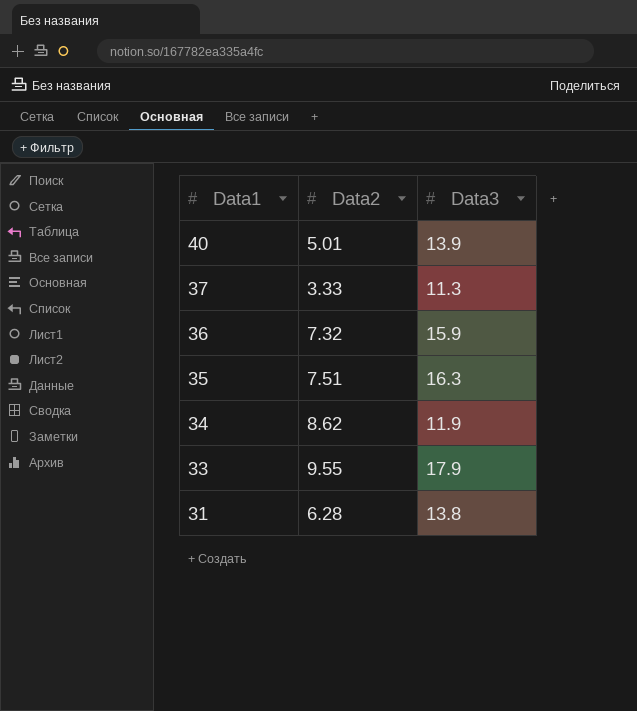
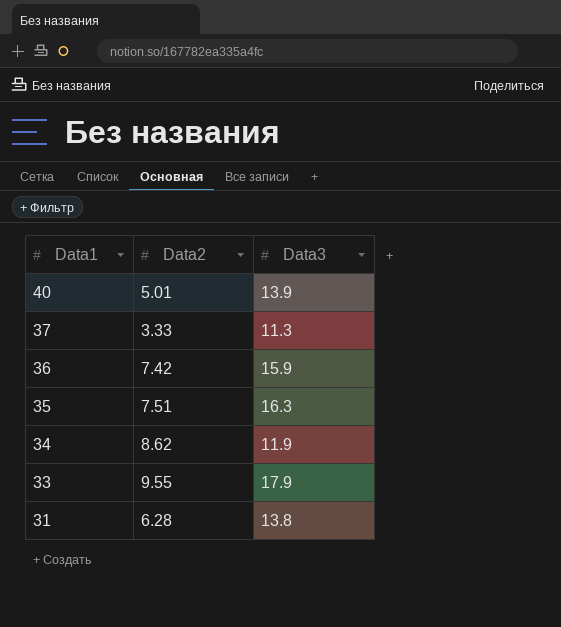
36 | Data2: 7.32 -> 7.42

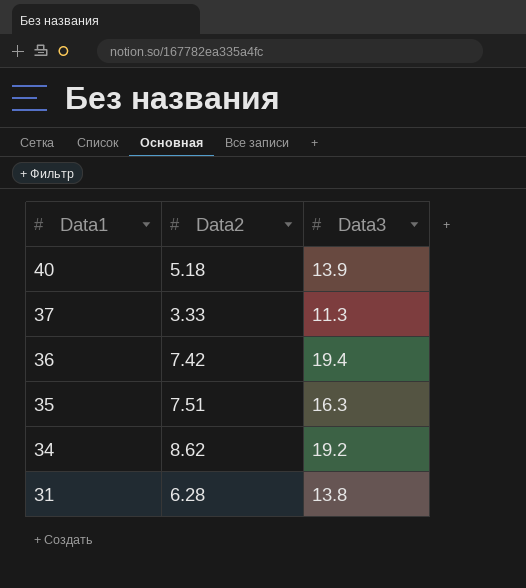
row 33: 9.55 | 17.9 -> none
40 | Data2: 5.01 -> 5.18
36 | Data3: 15.9 -> 19.4
34 | Data3: 11.9 -> 19.2

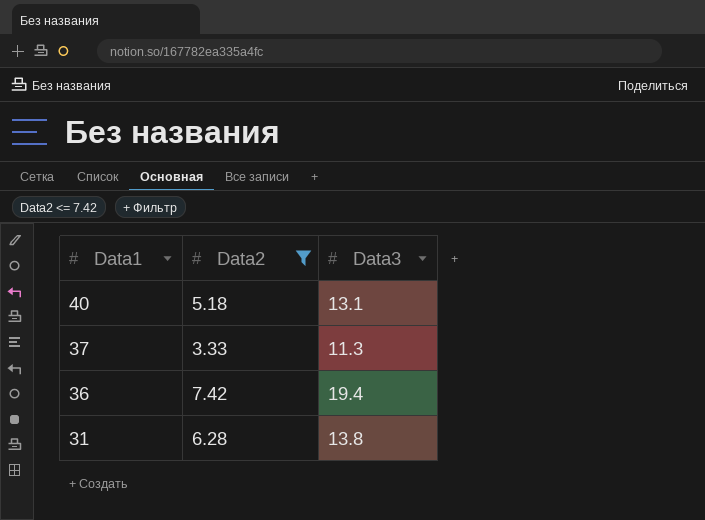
filter: none -> Data2 <= 7.42
40 | Data3: 13.9 -> 13.1

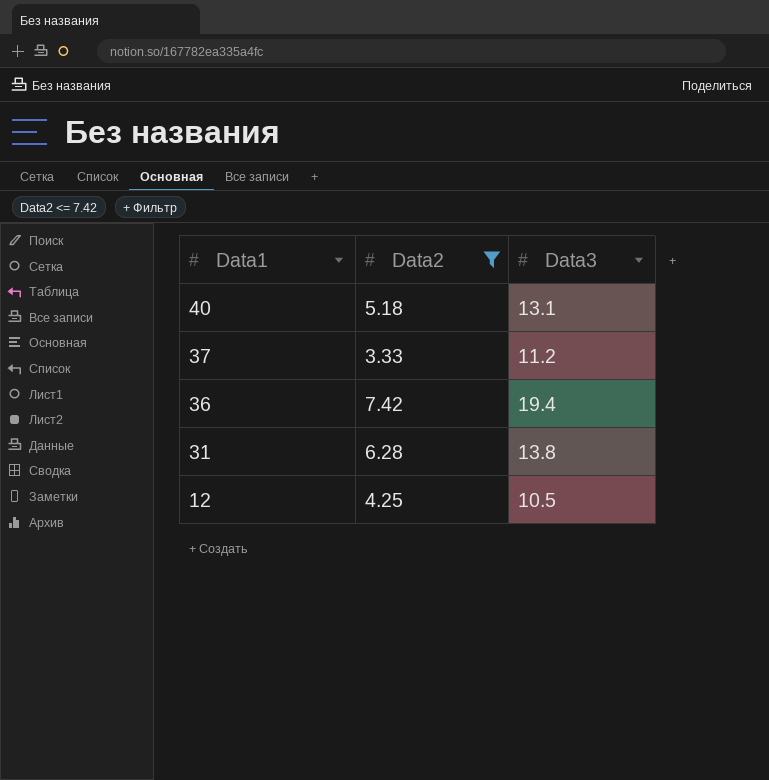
37 | Data3: 11.3 -> 11.2
row 12: none -> 4.25 | 10.5

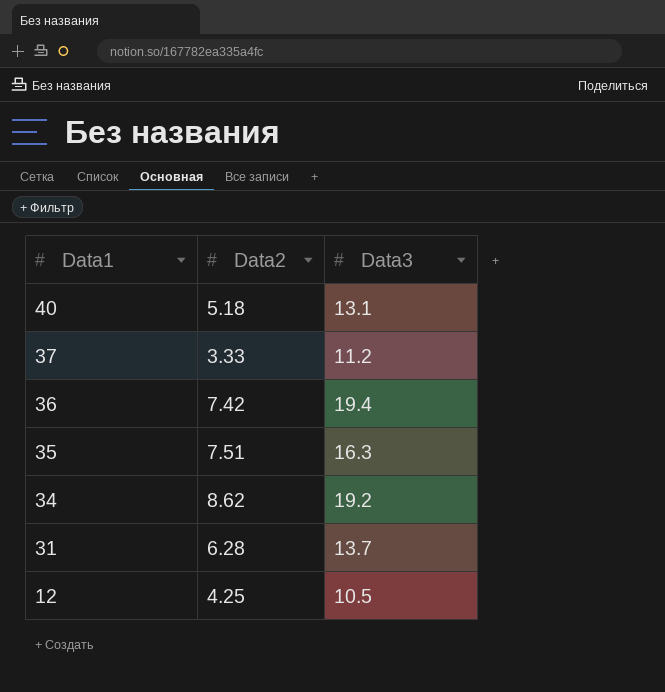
filter: Data2 <= 7.42 -> none
31 | Data3: 13.8 -> 13.7

